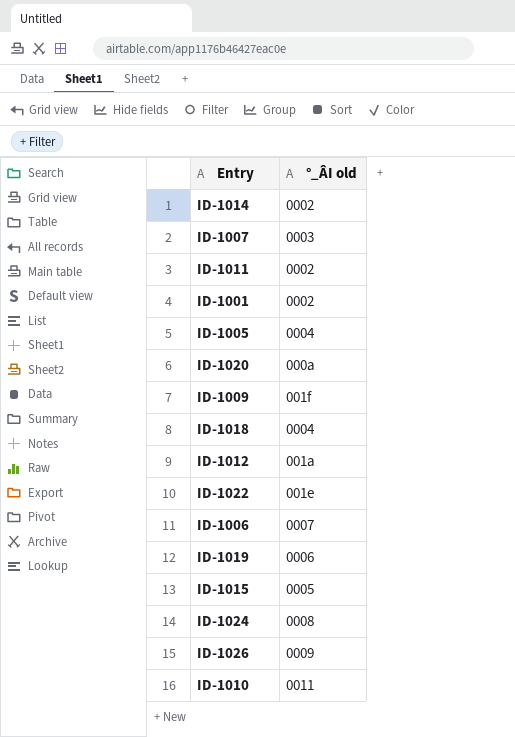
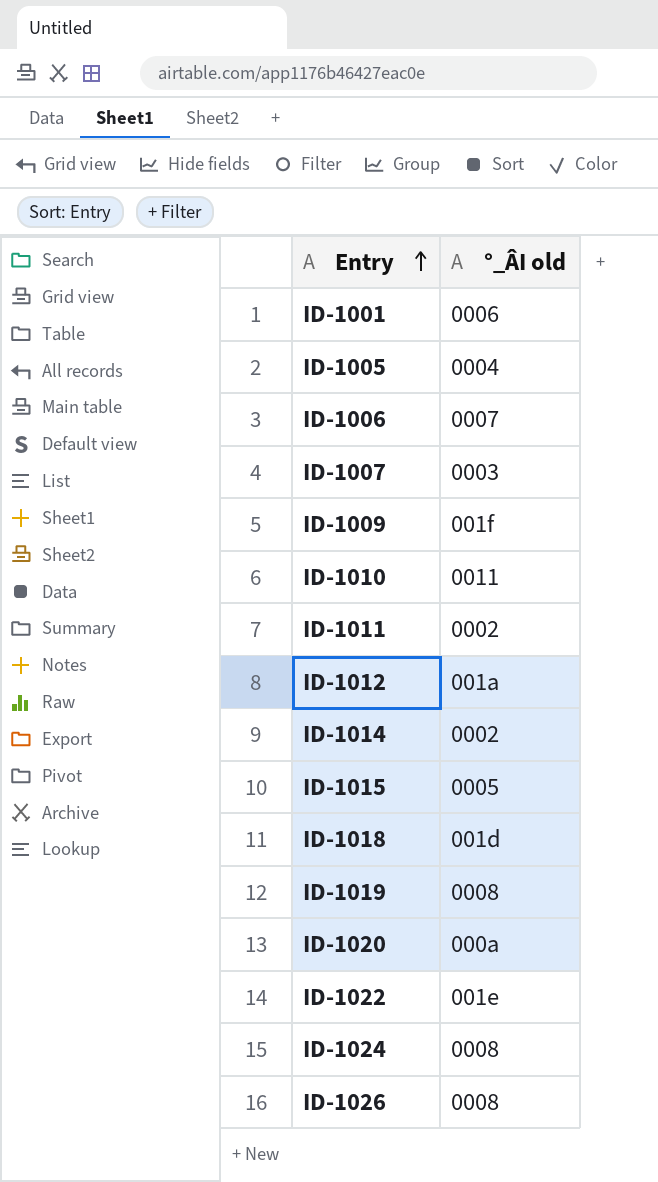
row order: none -> Entry ascending
ID-1001 | °_ÂI old: 0002 -> 0006
ID-1018 | °_ÂI old: 0004 -> 001d
ID-1019 | °_ÂI old: 0006 -> 0008
ID-1026 | °_ÂI old: 0009 -> 0008

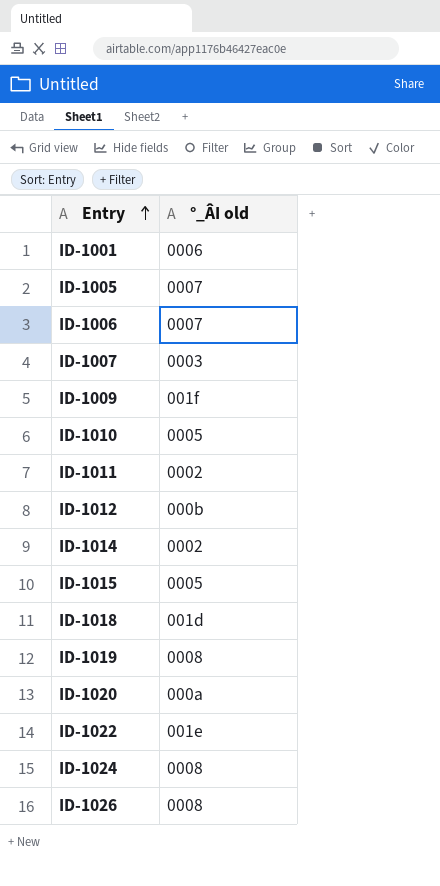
ID-1005 | °_ÂI old: 0004 -> 0007
ID-1010 | °_ÂI old: 0011 -> 0005
ID-1012 | °_ÂI old: 001a -> 000b

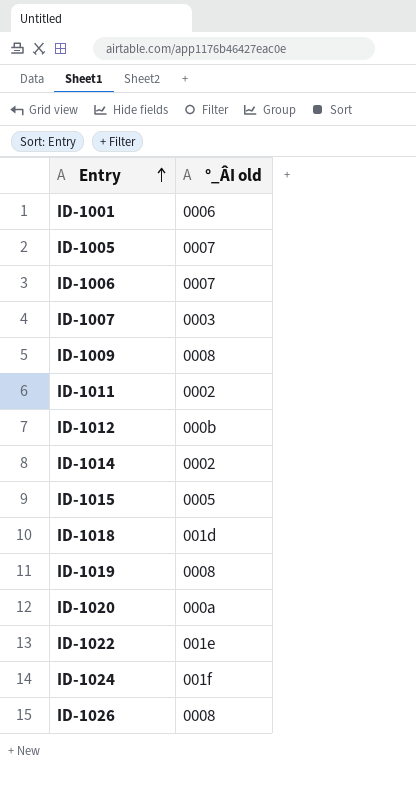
row ID-1010: 0005 -> none
ID-1009 | °_ÂI old: 001f -> 0008
ID-1024 | °_ÂI old: 0008 -> 001f

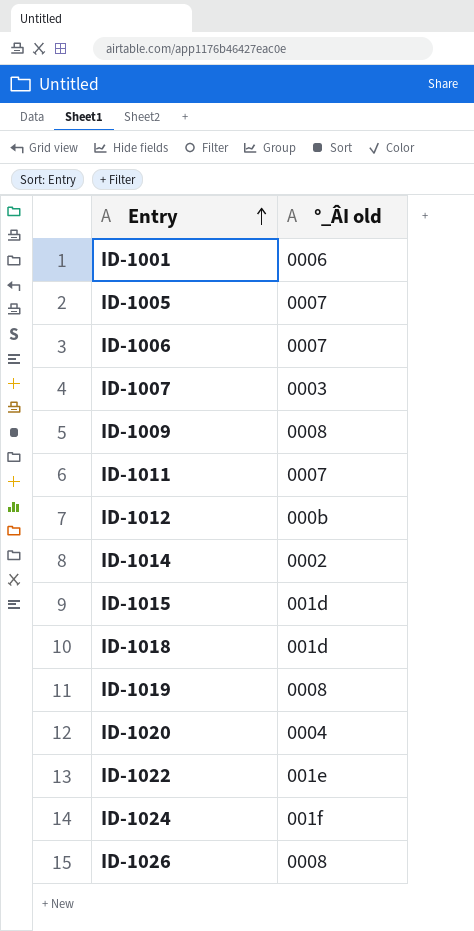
ID-1011 | °_ÂI old: 0002 -> 0007
ID-1015 | °_ÂI old: 0005 -> 001d
ID-1020 | °_ÂI old: 000a -> 0004

